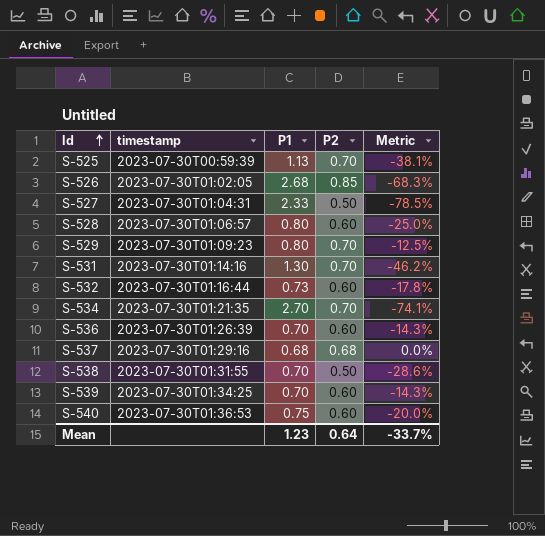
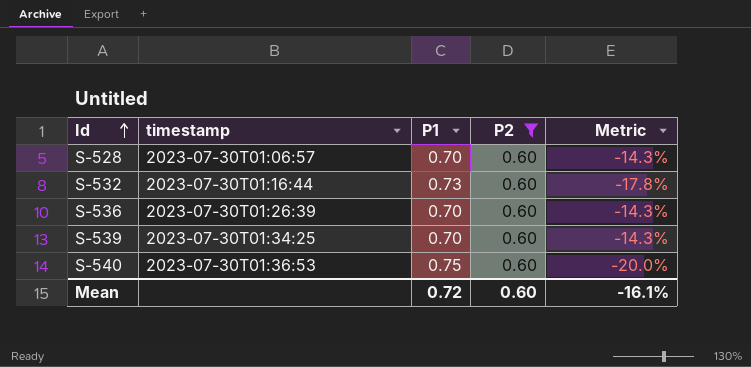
filter: none -> P2 = 0.60
S-528 | P1: 0.80 -> 0.70
S-528 | Metric: -25.0% -> -14.3%
Mean | P1: 1.23 -> 0.72
Mean | P2: 0.64 -> 0.60
Mean | Metric: -33.7% -> -16.1%

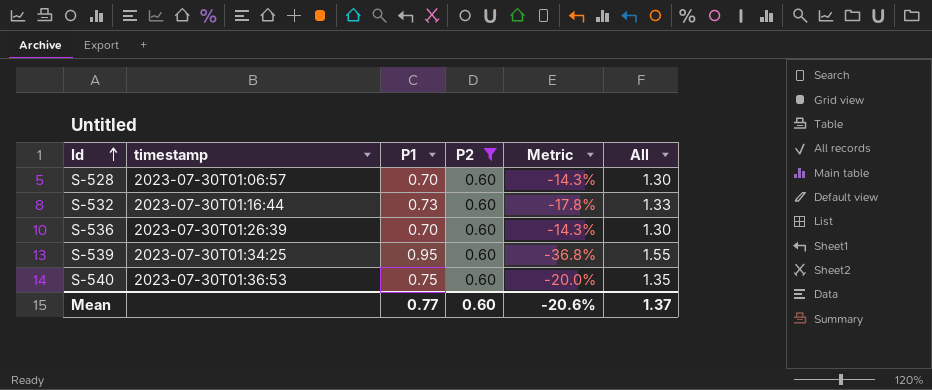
column All | formula: none -> [P1] + [P2]
S-539 | P1: 0.70 -> 0.95
S-539 | Metric: -14.3% -> -36.8%
Mean | P1: 0.72 -> 0.77
Mean | Metric: -16.1% -> -20.6%

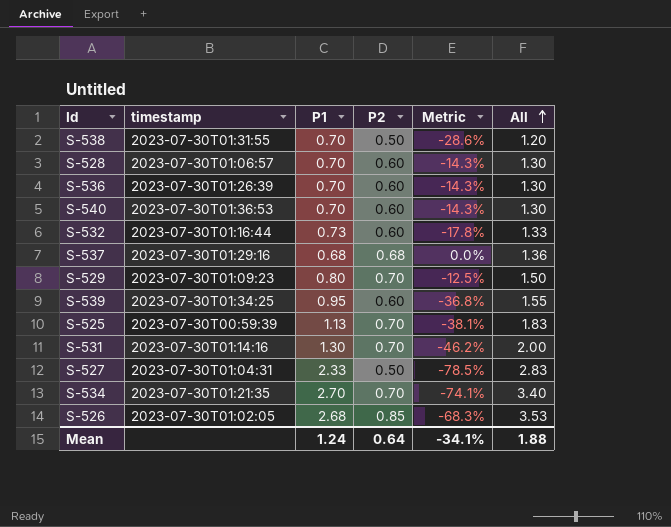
filter: P2 = 0.60 -> none
row order: Id ascending -> All ascending
S-540 | P1: 0.75 -> 0.70
S-540 | Metric: -20.0% -> -14.3%
S-540 | All: 1.35 -> 1.30
Mean | P1: 0.77 -> 1.24
Mean | P2: 0.60 -> 0.64
Mean | Metric: -20.6% -> -34.1%
Mean | All: 1.37 -> 1.88

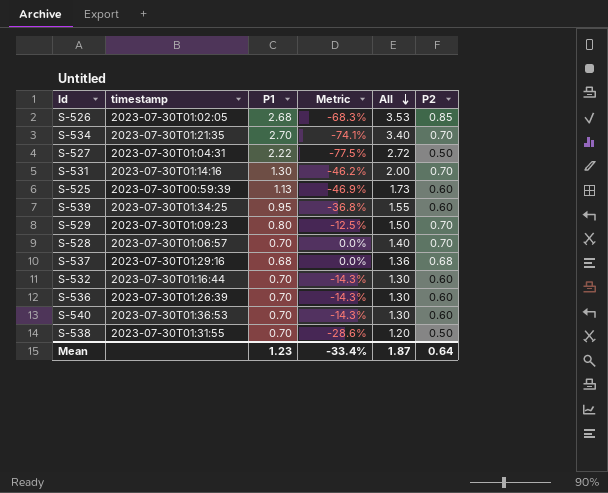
row order: All ascending -> All descending
column P2 | position: 4 -> 6
S-527 | P1: 2.33 -> 2.22
S-527 | Metric: -78.5% -> -77.5%
S-527 | All: 2.83 -> 2.72
S-525 | Metric: -38.1% -> -46.9%
S-525 | All: 1.83 -> 1.73
S-525 | P2: 0.70 -> 0.60
S-528 | Metric: -14.3% -> 0.0%
S-528 | All: 1.30 -> 1.40
S-528 | P2: 0.60 -> 0.70
S-532 | P1: 0.73 -> 0.70
S-532 | Metric: -17.8% -> -14.3%
S-532 | All: 1.33 -> 1.30
Mean | P1: 1.24 -> 1.23
Mean | Metric: -34.1% -> -33.4%
Mean | All: 1.88 -> 1.87

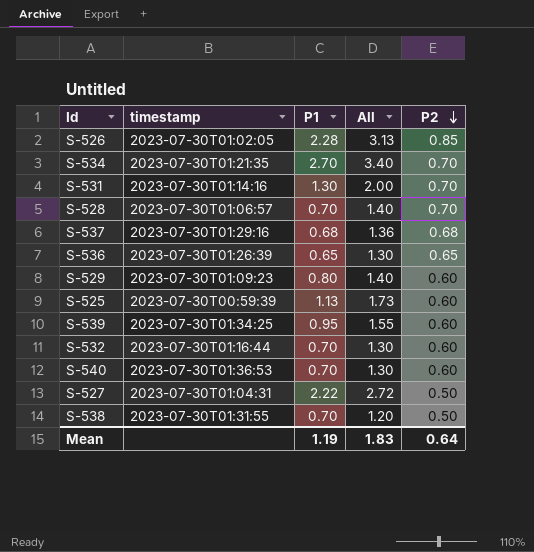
row order: All descending -> P2 descending
column Metric | formula: ([P2] - [P1]) / [P1] -> none
S-526 | P1: 2.68 -> 2.28
S-526 | All: 3.53 -> 3.13
S-536 | P1: 0.70 -> 0.65
S-536 | P2: 0.60 -> 0.65
S-529 | All: 1.50 -> 1.40
S-529 | P2: 0.70 -> 0.60
Mean | P1: 1.23 -> 1.19
Mean | All: 1.87 -> 1.83

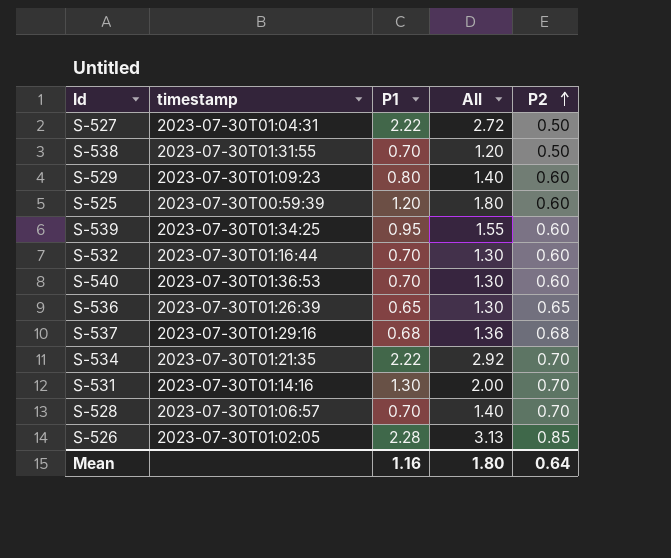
row order: P2 descending -> P2 ascending
S-525 | P1: 1.13 -> 1.20
S-525 | All: 1.73 -> 1.80
S-534 | P1: 2.70 -> 2.22
S-534 | All: 3.40 -> 2.92
Mean | P1: 1.19 -> 1.16
Mean | All: 1.83 -> 1.80

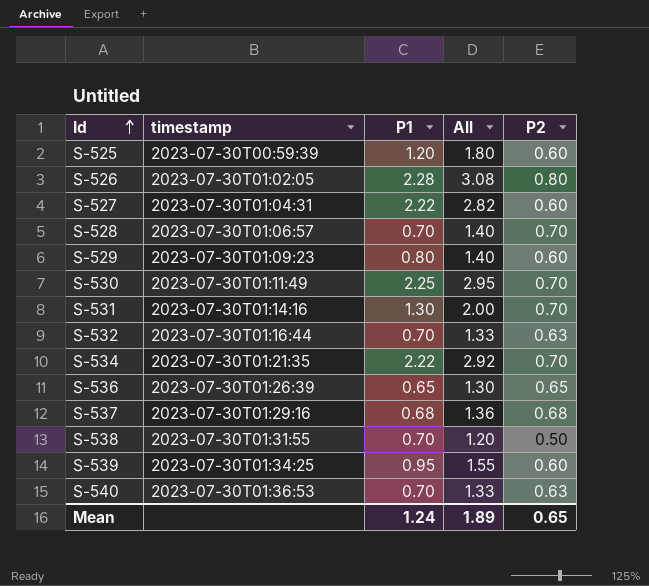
row order: P2 ascending -> Id ascending
S-526 | All: 3.13 -> 3.08
S-526 | P2: 0.85 -> 0.80
S-527 | All: 2.72 -> 2.82
S-527 | P2: 0.50 -> 0.60
row S-530: none -> 2023-07-30T01:11:49 | 2.25 | 2.95 | 0.70
S-532 | All: 1.30 -> 1.33
S-532 | P2: 0.60 -> 0.63
S-540 | All: 1.30 -> 1.33
S-540 | P2: 0.60 -> 0.63
Mean | P1: 1.16 -> 1.24
Mean | All: 1.80 -> 1.89
Mean | P2: 0.64 -> 0.65

